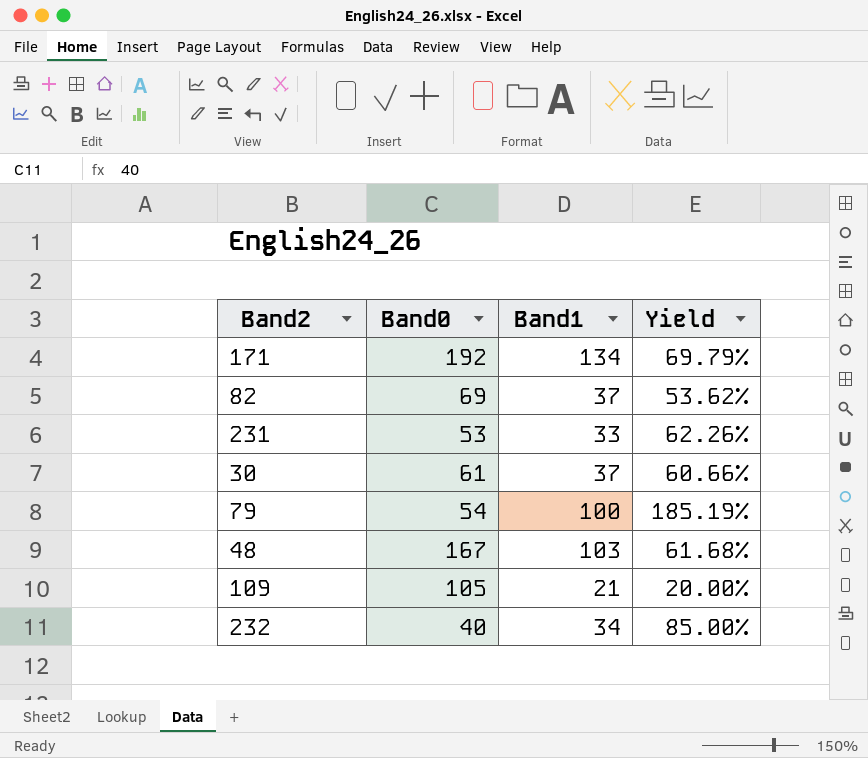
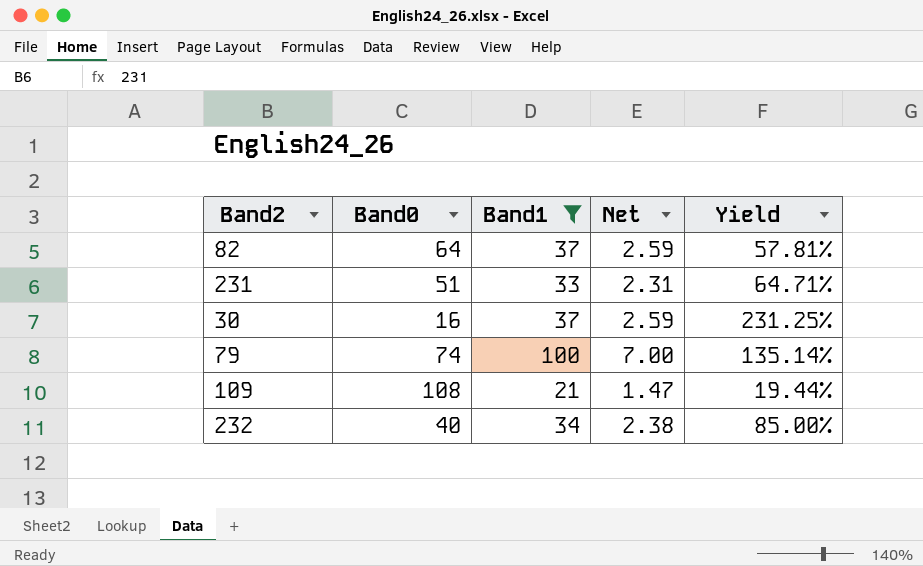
filter: none -> Band1 <= 100
column Net | formula: none -> [Band1] * 0.07
82 | Band0: 69 -> 64
82 | Yield: 53.62% -> 57.81%
231 | Band0: 53 -> 51
231 | Yield: 62.26% -> 64.71%
30 | Band0: 61 -> 16
30 | Yield: 60.66% -> 231.25%
79 | Band0: 54 -> 74
79 | Yield: 185.19% -> 135.14%
109 | Band0: 105 -> 108
109 | Yield: 20.00% -> 19.44%

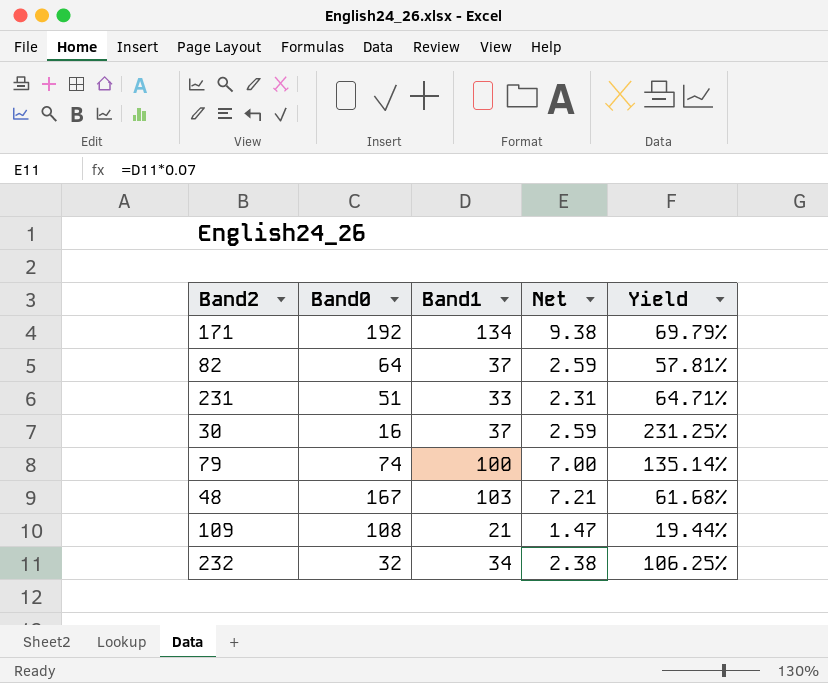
filter: Band1 <= 100 -> none
232 | Band0: 40 -> 32
232 | Yield: 85.00% -> 106.25%

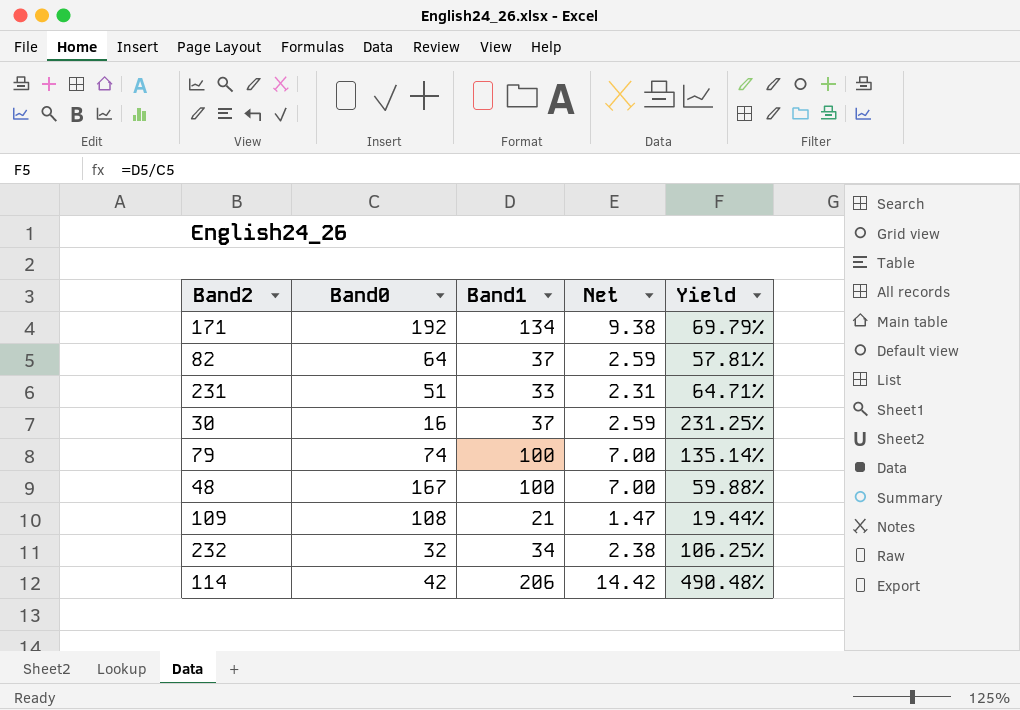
48 | Band1: 103 -> 100
48 | Net: 7.21 -> 7.00
48 | Yield: 61.68% -> 59.88%
row 114: none -> 42 | 206 | 14.42 | 490.48%

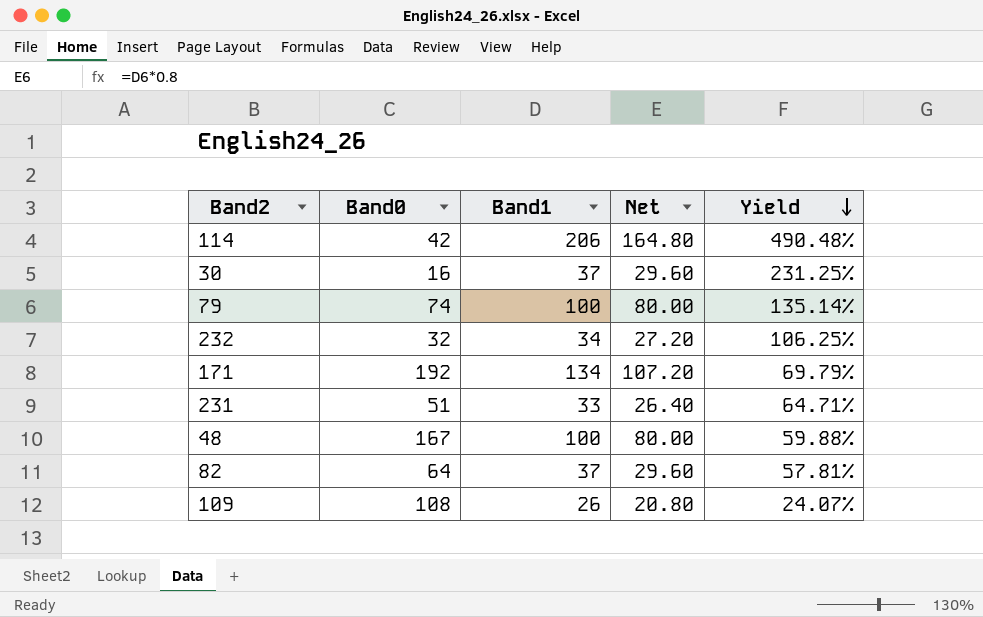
row order: none -> Yield descending
column Net | formula: [Band1] * 0.07 -> [Band1] * 0.8
109 | Band1: 21 -> 26
109 | Yield: 19.44% -> 24.07%

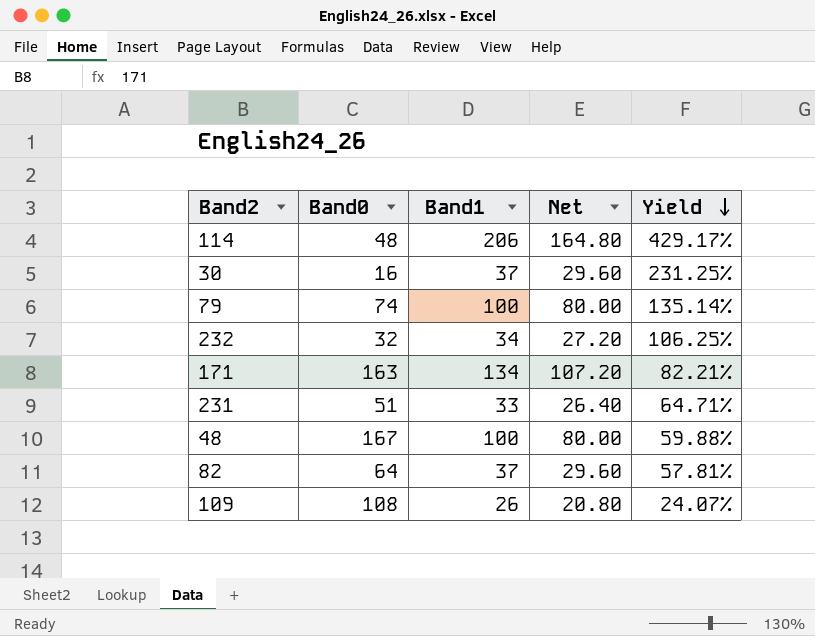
114 | Band0: 42 -> 48
114 | Yield: 490.48% -> 429.17%
171 | Band0: 192 -> 163
171 | Yield: 69.79% -> 82.21%

